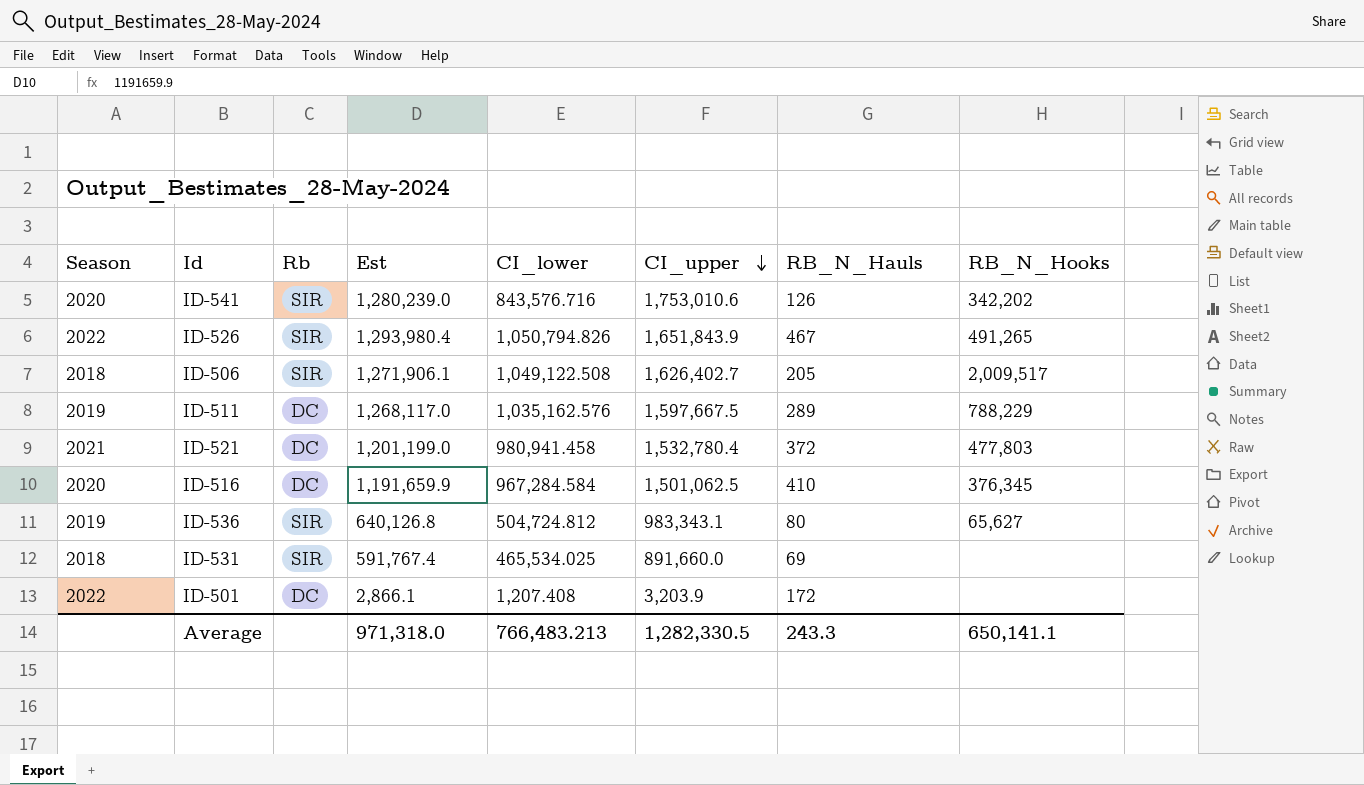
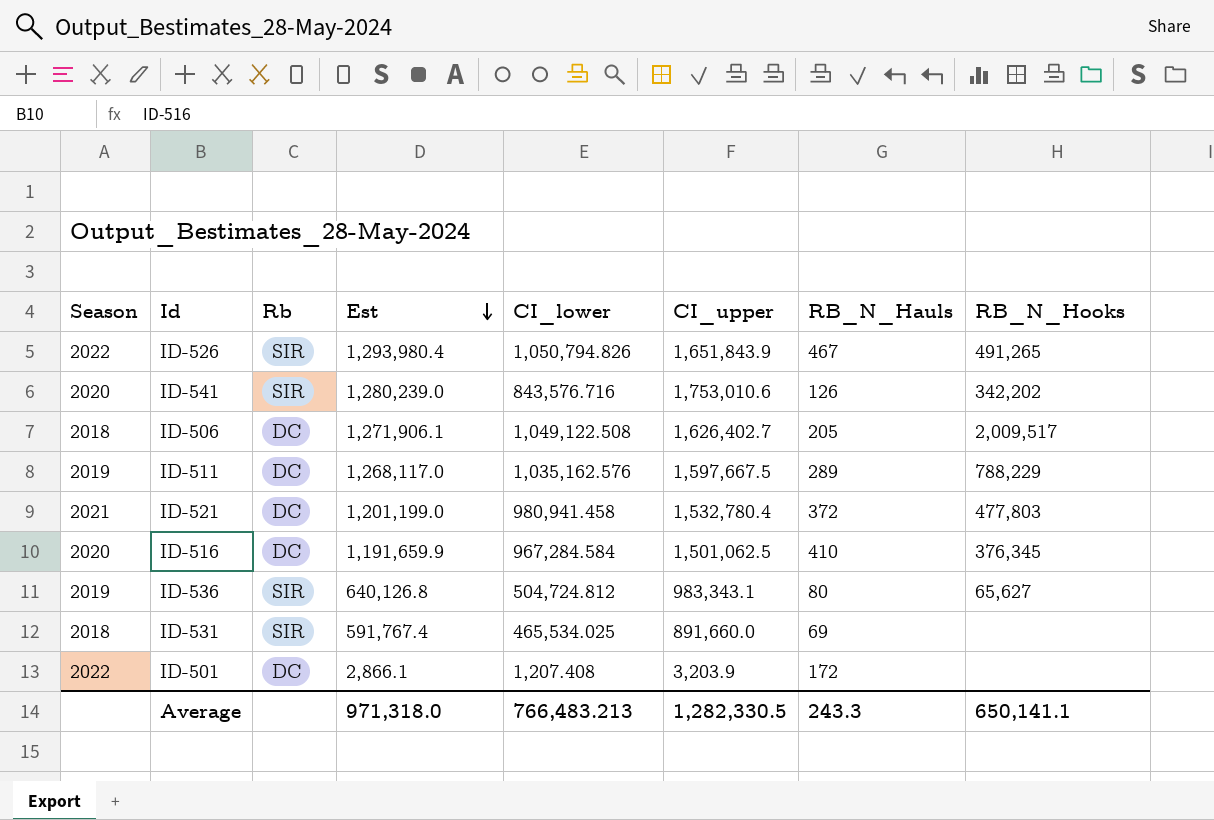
row order: CI_upper descending -> Est descending
ID-506 | Rb: SIR -> DC

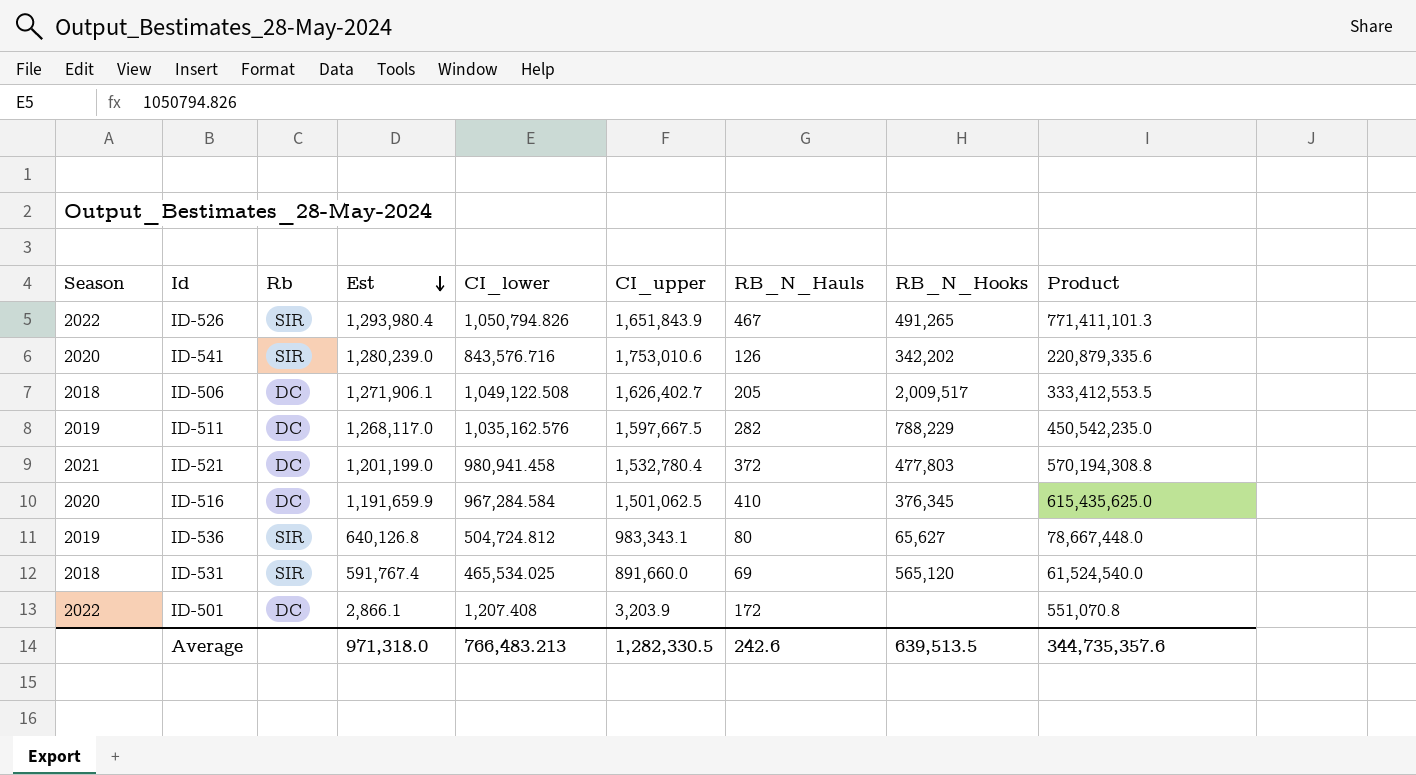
column Product | formula: none -> [CI_upper] * [RB_N_Hauls]
ID-511 | RB_N_Hauls: 289 -> 282
ID-531 | RB_N_Hooks: none -> 565,120
Average | RB_N_Hauls: 243.3 -> 242.6
Average | RB_N_Hooks: 650,141.1 -> 639,513.5

